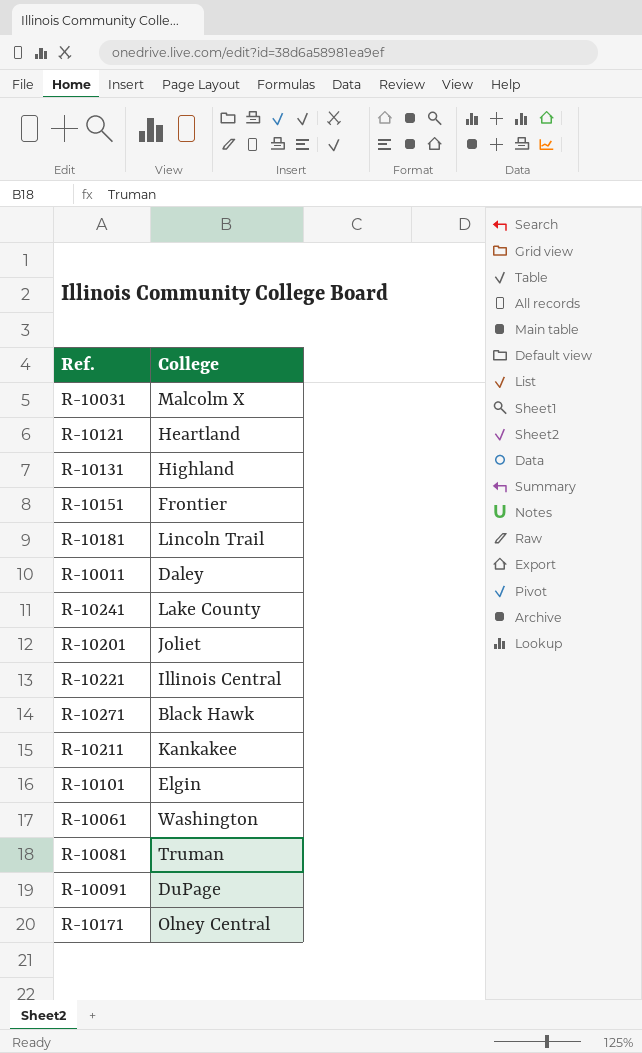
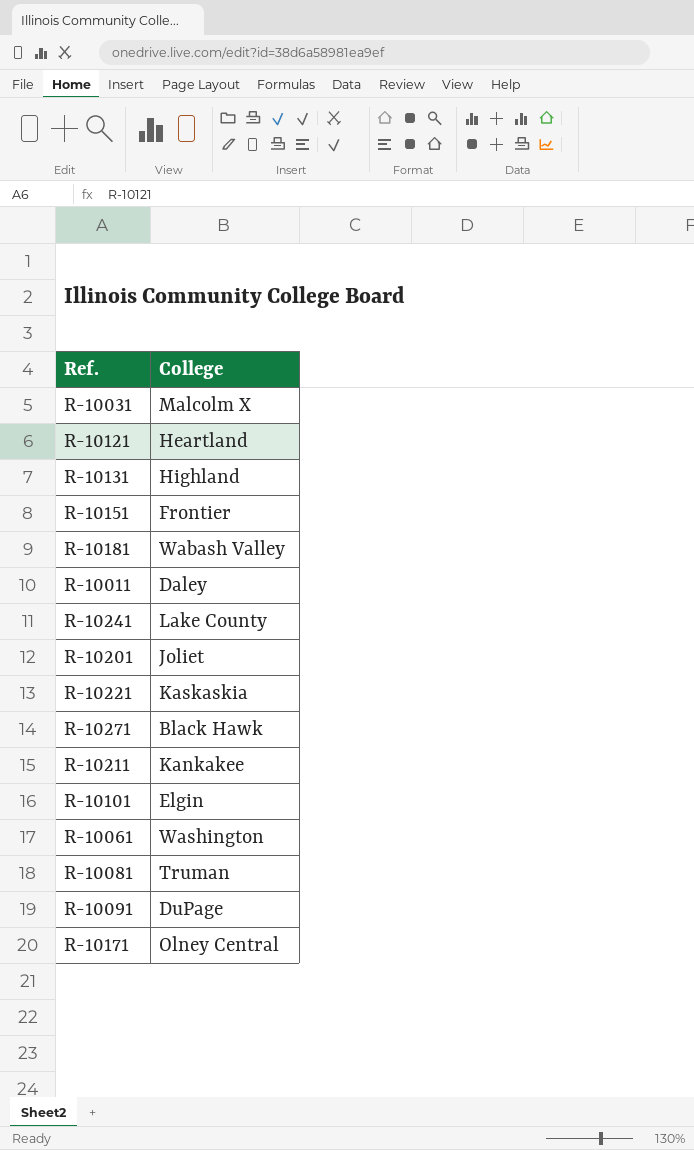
R-10181 | College: Lincoln Trail -> Wabash Valley
R-10221 | College: Illinois Central -> Kaskaskia

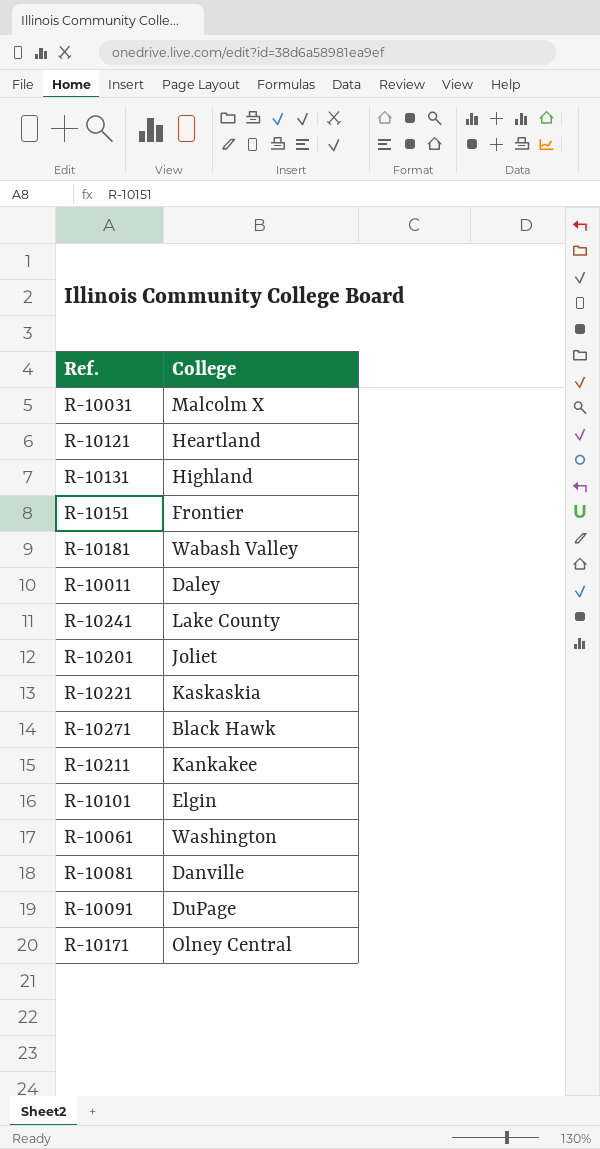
R-10081 | College: Truman -> Danville

